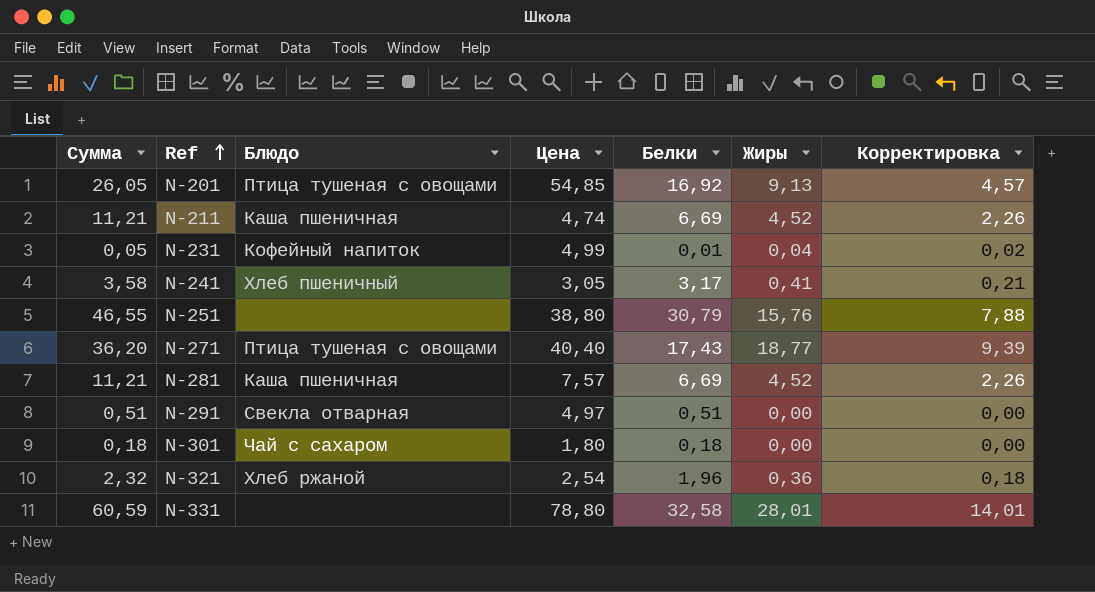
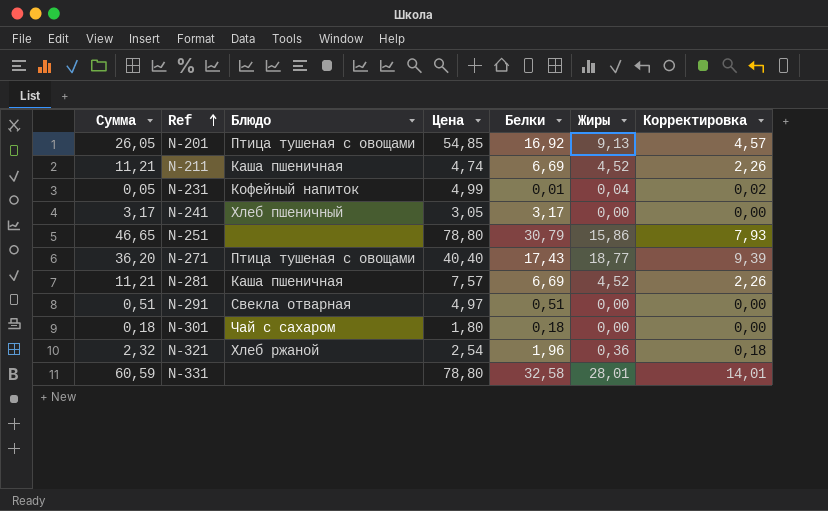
N-241 | Сумма: 3,58 -> 3,17
N-241 | Жиры: 0,41 -> 0,00
N-241 | Корректировка: 0,21 -> 0,00
N-251 | Сумма: 46,55 -> 46,65
N-251 | Цена: 38,80 -> 78,80
N-251 | Жиры: 15,76 -> 15,86
N-251 | Корректировка: 7,88 -> 7,93

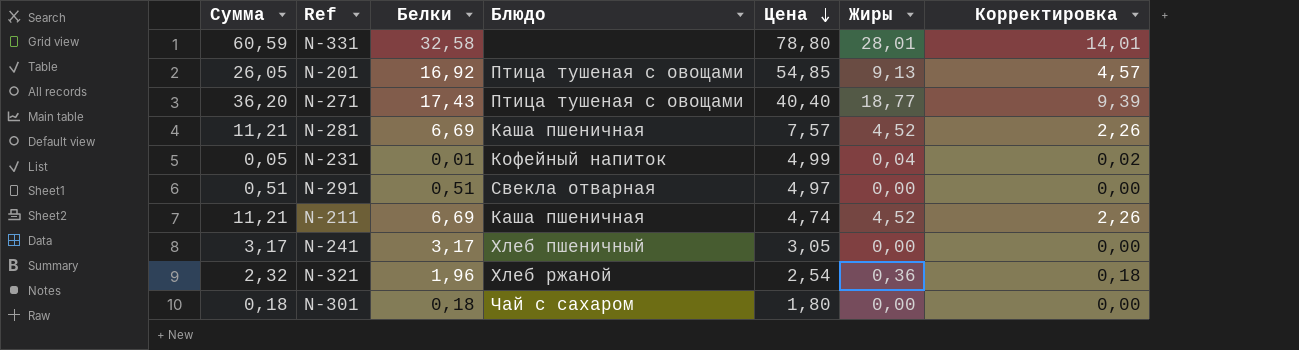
row order: Ref ascending -> Цена descending
column Белки | position: 5 -> 3
row N-251: 46,65 | none | 78,80 | 30,79 | 15,86 | 7,93 -> none

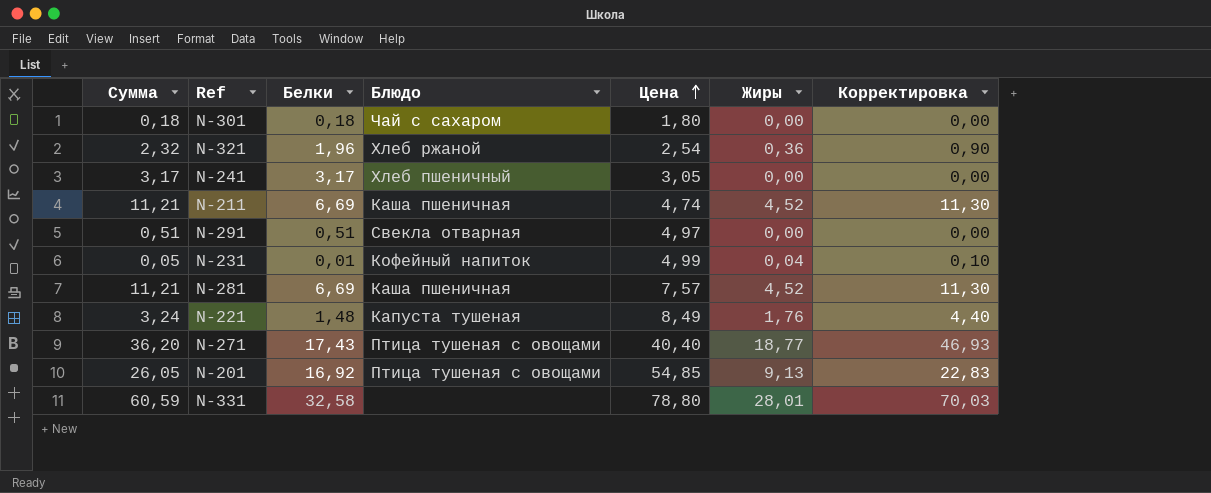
row order: Цена descending -> Цена ascending
column Корректировка | formula: [Жиры] * 0,5 -> [Жиры] * 2,5
row N-221: none -> 3,24 | 1,48 | Капуста тушеная | 8,49 | 1,76 | 4,40

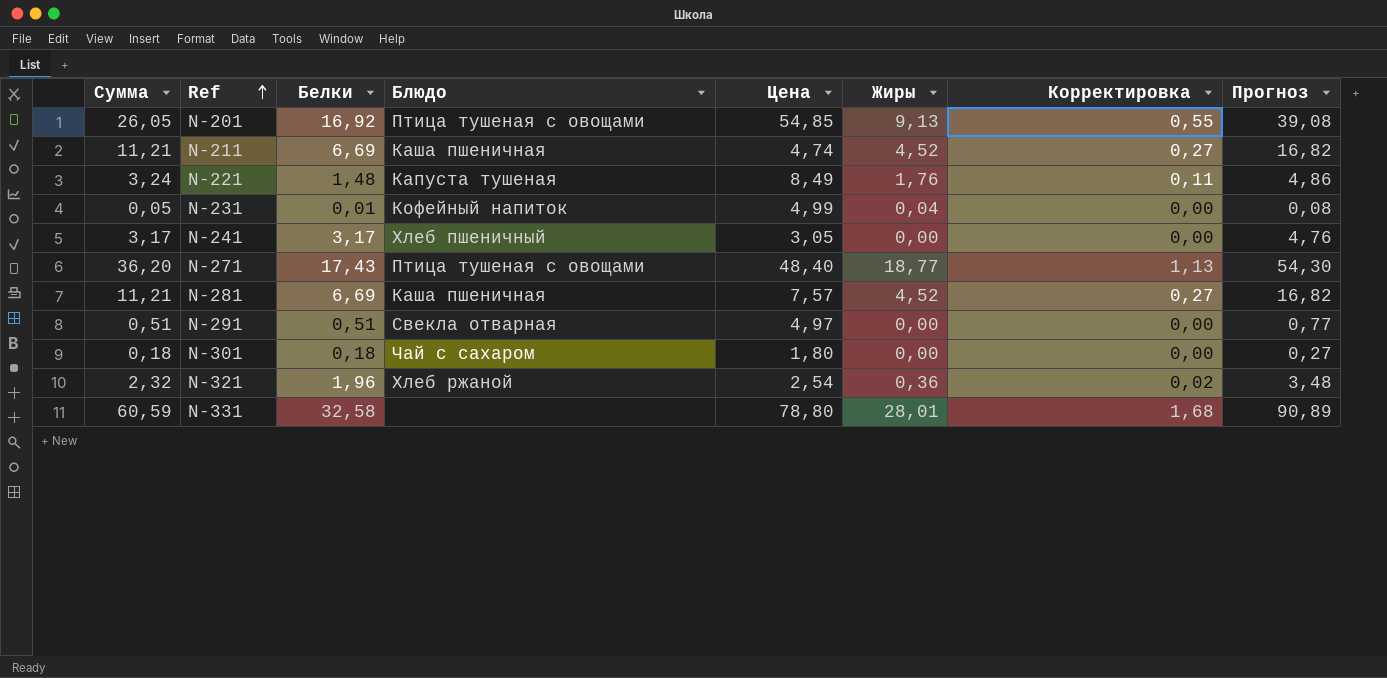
row order: Цена ascending -> Ref ascending
column Корректировка | formula: [Жиры] * 2,5 -> [Жиры] * 0,06
column Прогноз | formula: none -> [Сумма] * 1,5
N-271 | Цена: 40,40 -> 48,40

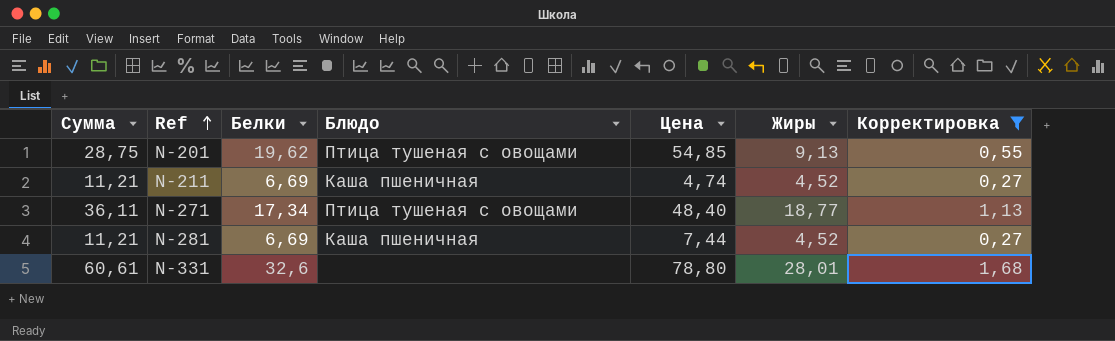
filter: none -> Корректировка >= 0,27
column Прогноз | formula: [Сумма] * 1,5 -> none
N-201 | Сумма: 26,05 -> 28,75
N-201 | Белки: 16,92 -> 19,62
N-271 | Сумма: 36,20 -> 36,11
N-271 | Белки: 17,43 -> 17,34
N-281 | Цена: 7,57 -> 7,44
N-331 | Сумма: 60,59 -> 60,61
N-331 | Белки: 32,58 -> 32,6

